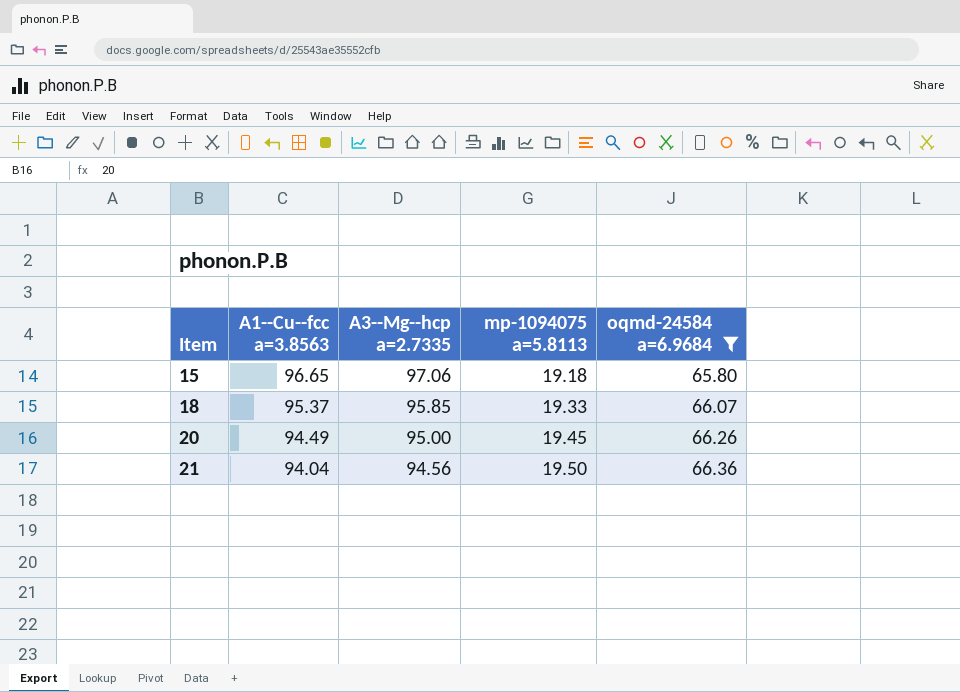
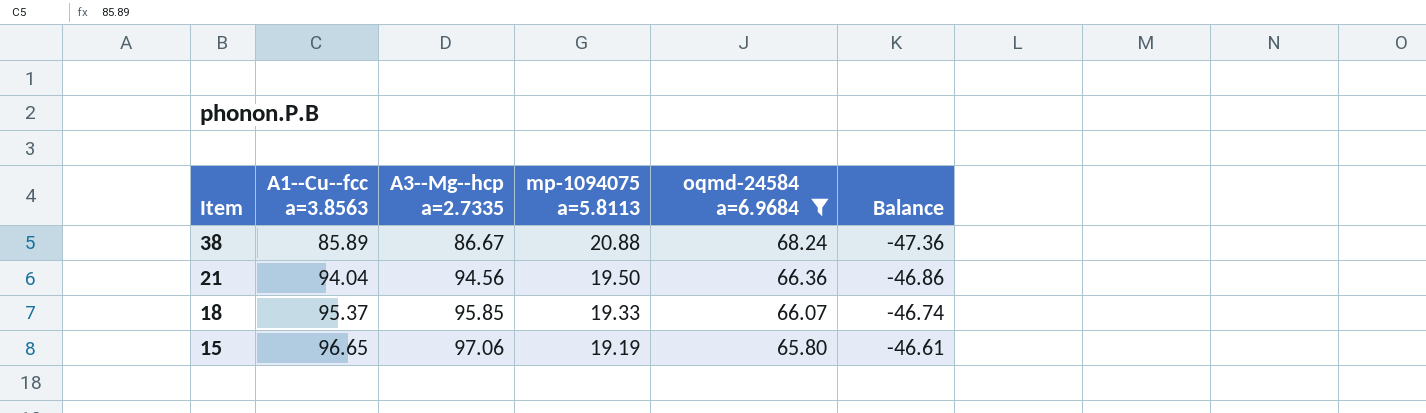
row order: Item ascending -> Item descending
column Balance | formula: none -> [mp-1094075 a=5.8113] - [oqmd-24584 a=6.9684]
row 20: 94.49 | 95.00 | 19.45 | 66.26 -> none
row 38: none -> 85.89 | 86.67 | 20.88 | 68.24 | -47.36
15 | mp-1094075 a=5.8113: 19.18 -> 19.19

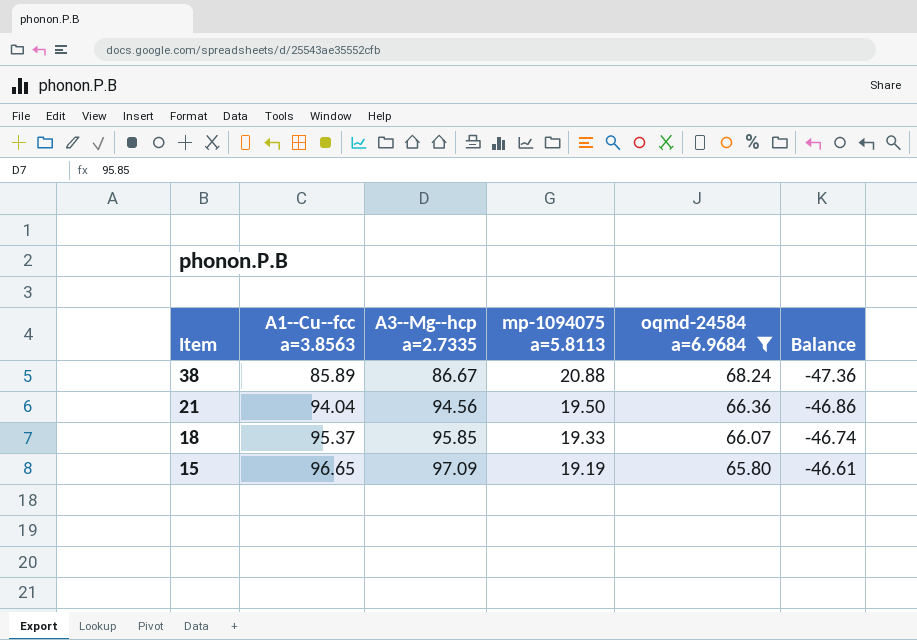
15 | A3--Mg--hcp a=2.7335: 97.06 -> 97.09

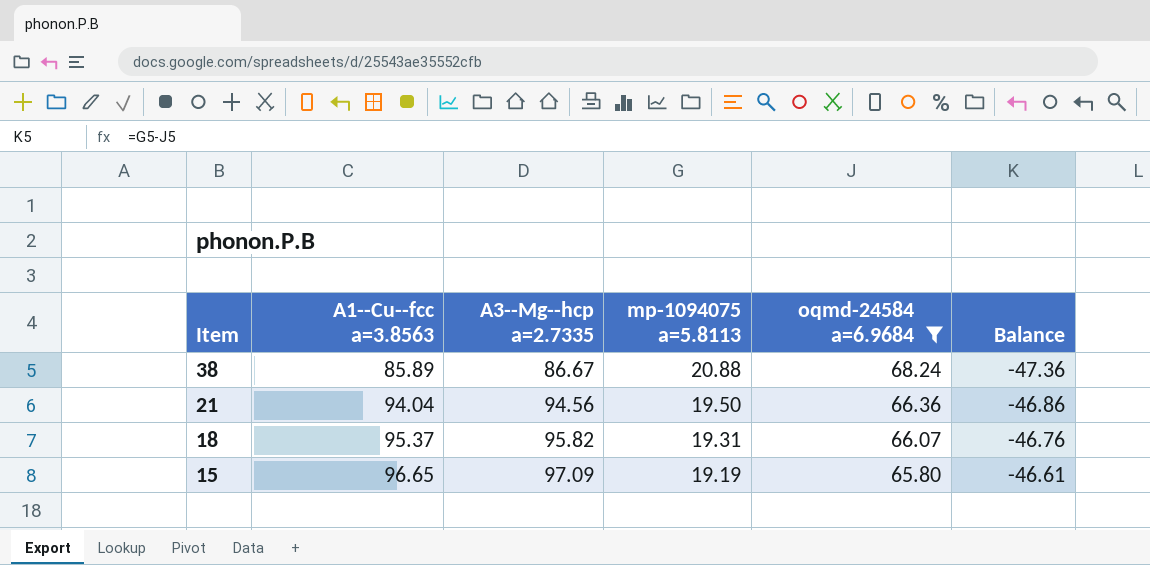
18 | A3--Mg--hcp a=2.7335: 95.85 -> 95.82
18 | mp-1094075 a=5.8113: 19.33 -> 19.31
18 | Balance: -46.74 -> -46.76

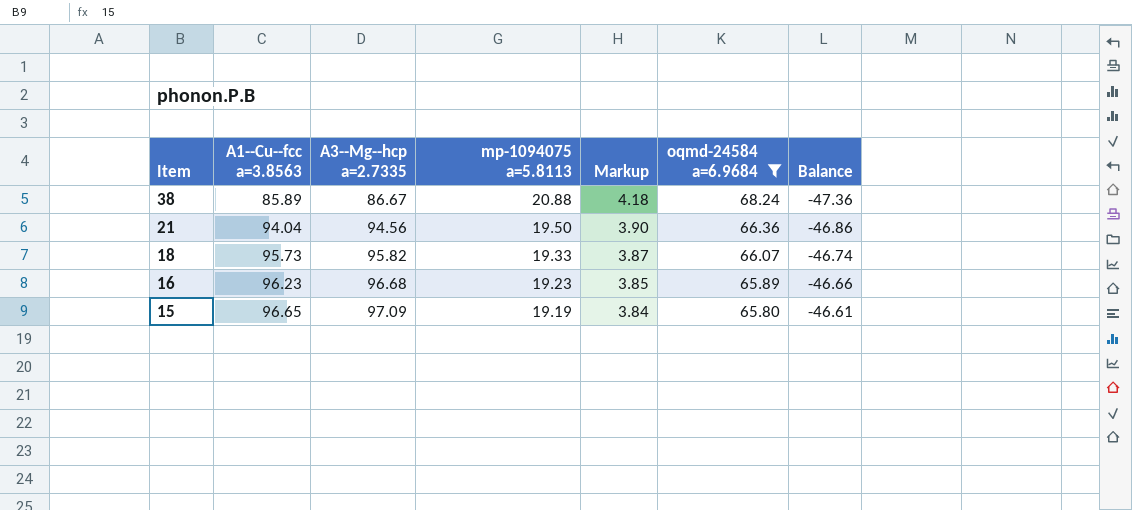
column Markup | formula: none -> [mp-1094075 a=5.8113] * 0.2
18 | A1--Cu--fcc a=3.8563: 95.37 -> 95.73
18 | mp-1094075 a=5.8113: 19.31 -> 19.33
18 | Balance: -46.76 -> -46.74
row 16: none -> 96.23 | 96.68 | 19.23 | 3.85 | 65.89 | -46.66

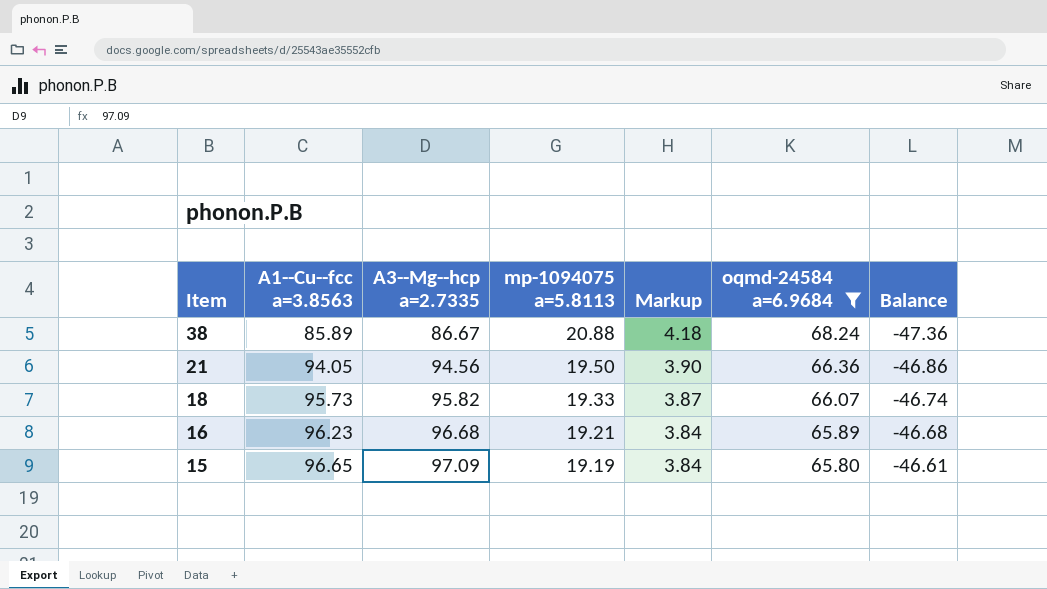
21 | A1--Cu--fcc a=3.8563: 94.04 -> 94.05
16 | mp-1094075 a=5.8113: 19.23 -> 19.21
16 | Markup: 3.85 -> 3.84
16 | Balance: -46.66 -> -46.68

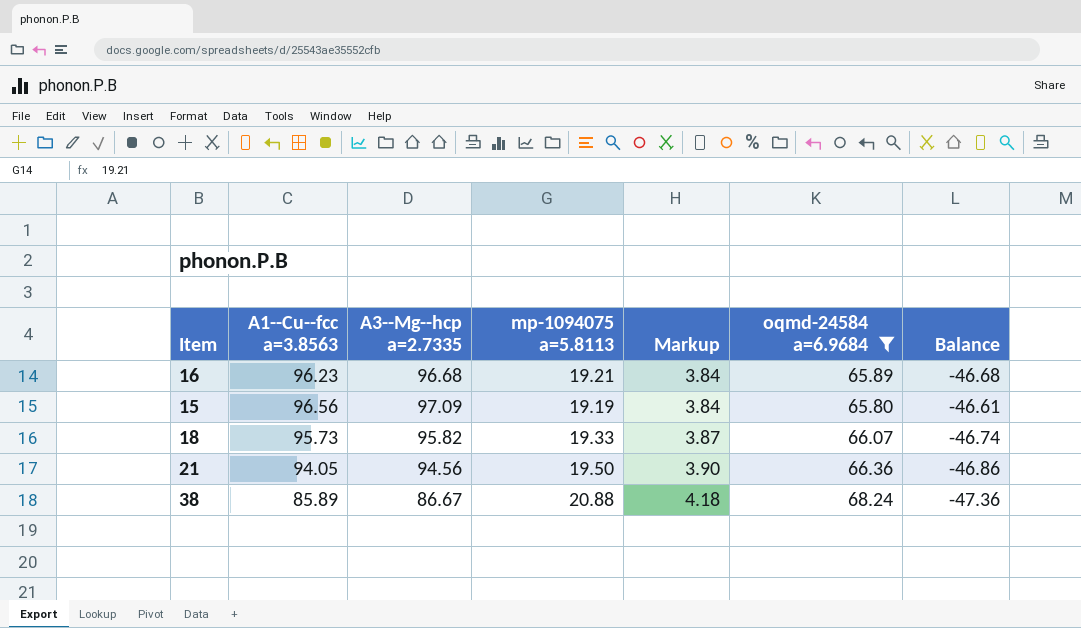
row order: Item descending -> Markup ascending
15 | A1--Cu--fcc a=3.8563: 96.65 -> 96.56

